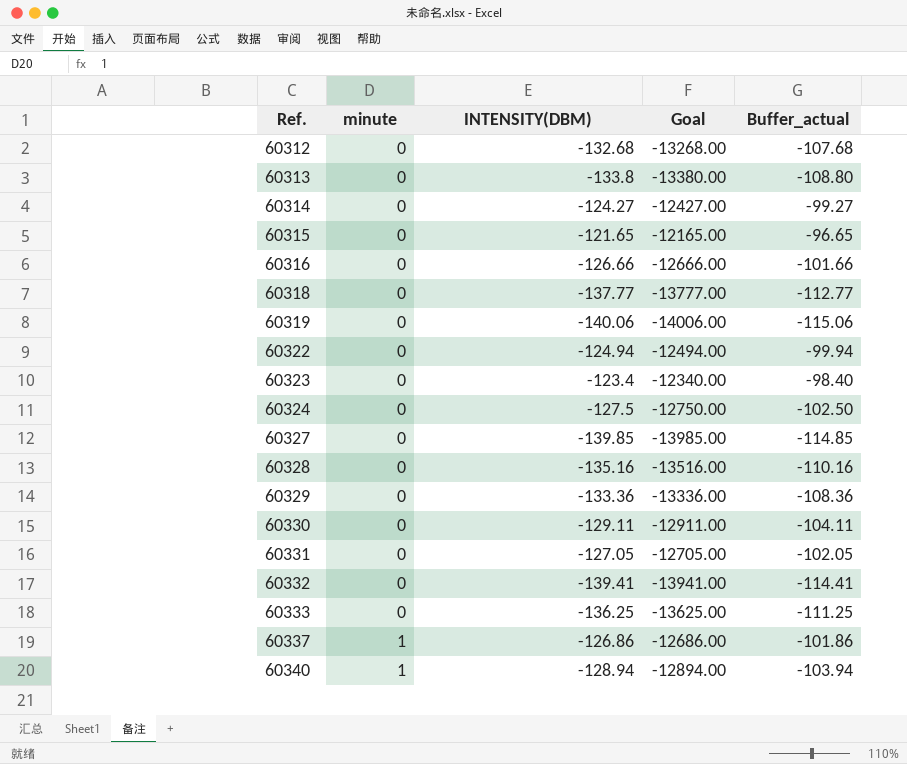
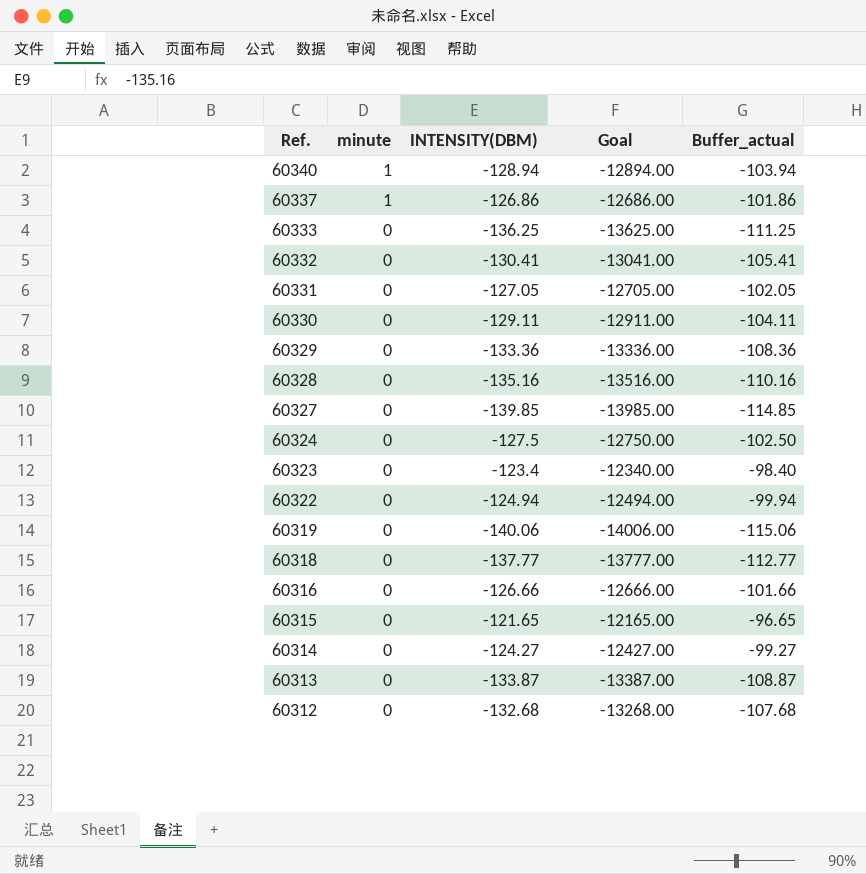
row order: Ref. ascending -> Ref. descending
60332 | INTENSITY(DBM): -139.41 -> -130.41
60332 | Goal: -13941.00 -> -13041.00
60332 | Buffer_actual: -114.41 -> -105.41
60313 | INTENSITY(DBM): -133.8 -> -133.87
60313 | Goal: -13380.00 -> -13387.00
60313 | Buffer_actual: -108.80 -> -108.87

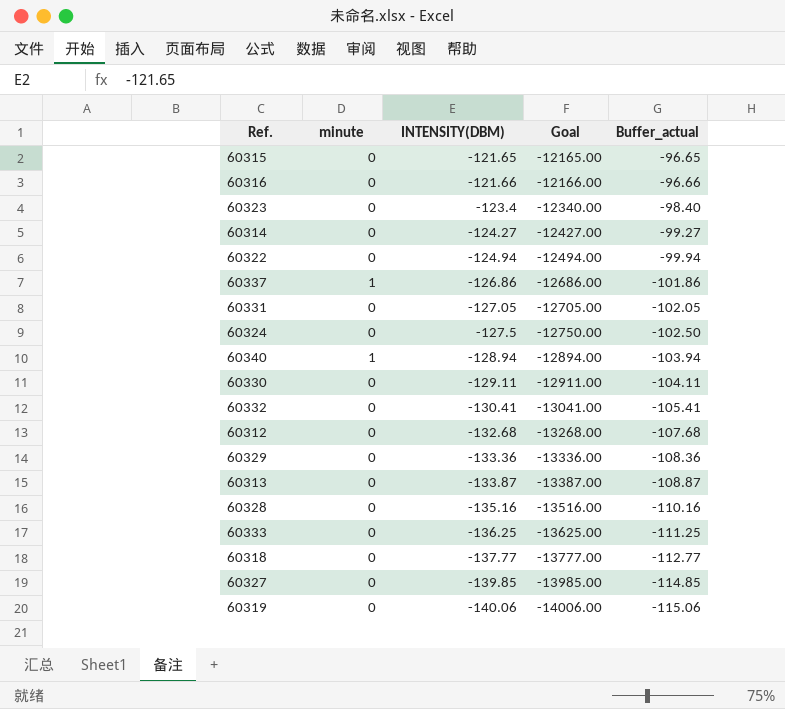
row order: Ref. descending -> INTENSITY(DBM) descending
60316 | INTENSITY(DBM): -126.66 -> -121.66
60316 | Goal: -12666.00 -> -12166.00
60316 | Buffer_actual: -101.66 -> -96.66

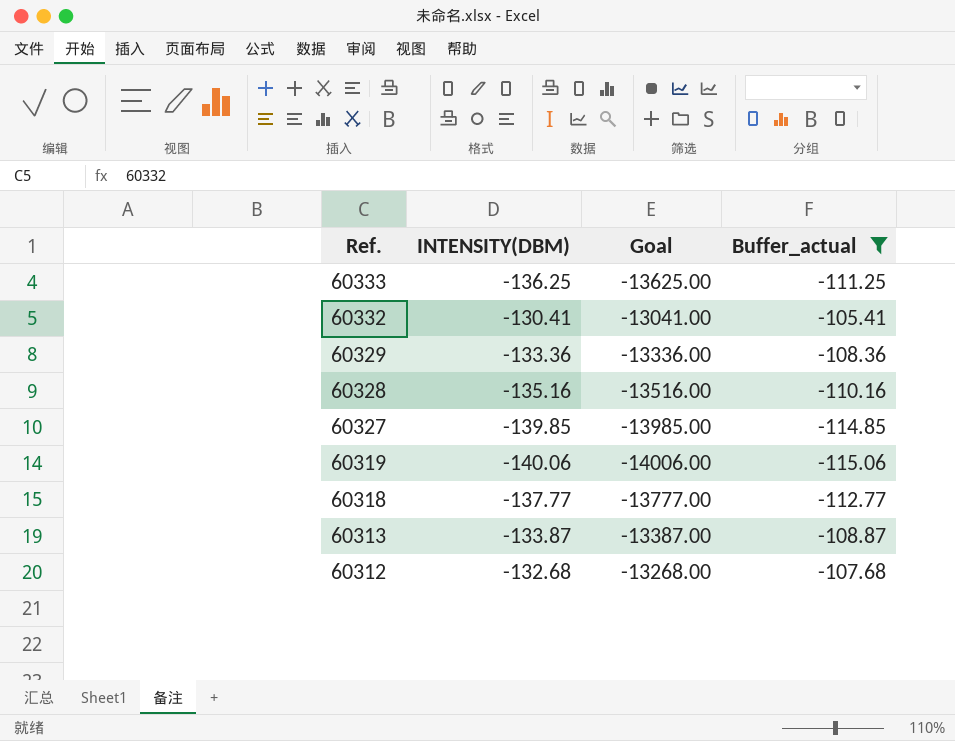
filter: none -> Buffer_actual <= -105.41
row order: INTENSITY(DBM) descending -> Ref. descending
column minute | position: 2 -> none

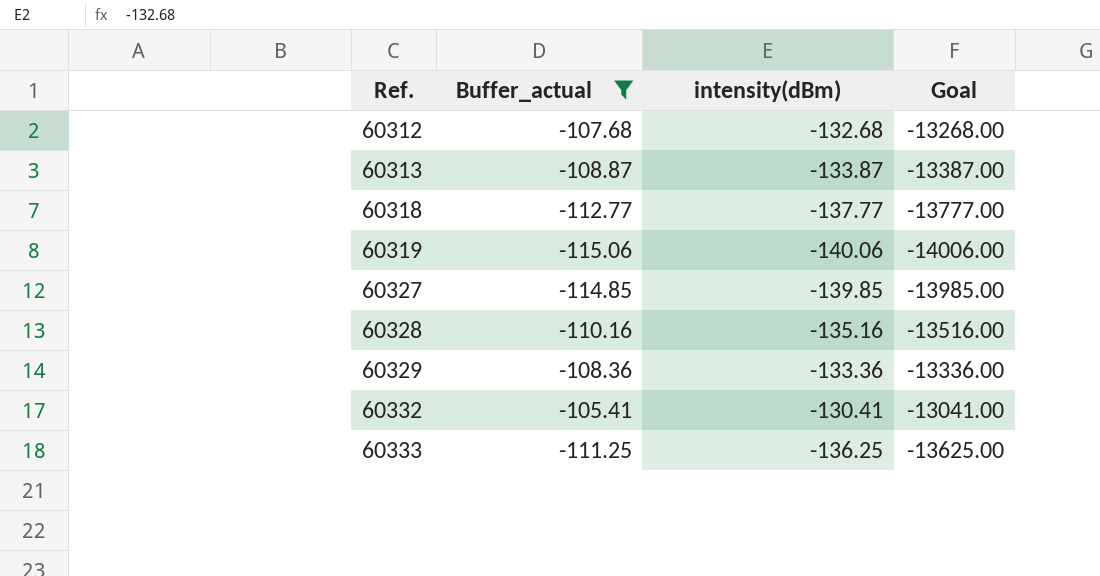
row order: Ref. descending -> Ref. ascending
column Buffer_actual | position: 4 -> 2
column name: INTENSITY(DBM) -> intensity(dBm)

